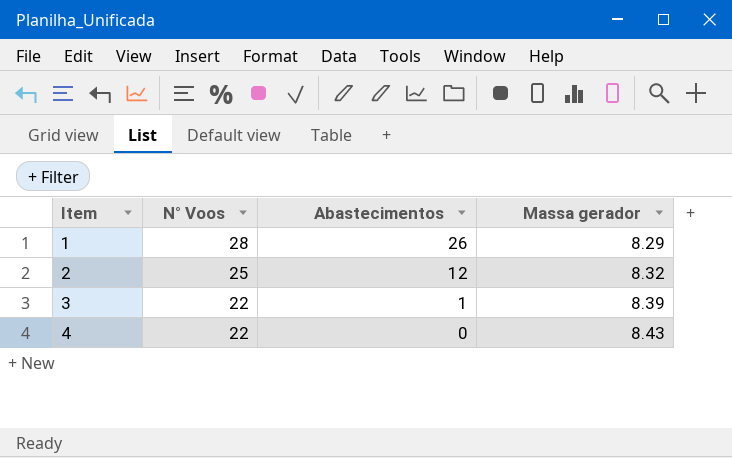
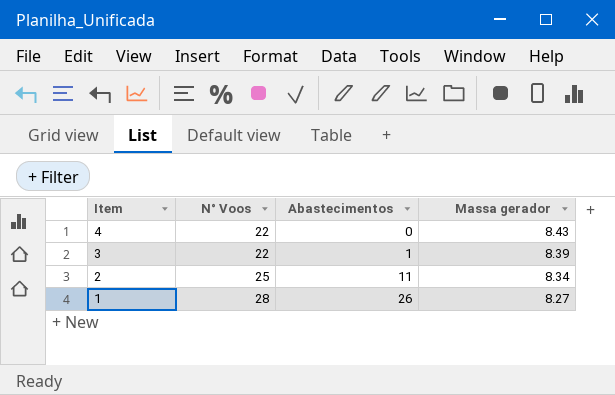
row order: Item ascending -> Item descending
2 | Abastecimentos: 12 -> 11
2 | Massa gerador: 8.32 -> 8.34
1 | Massa gerador: 8.29 -> 8.27

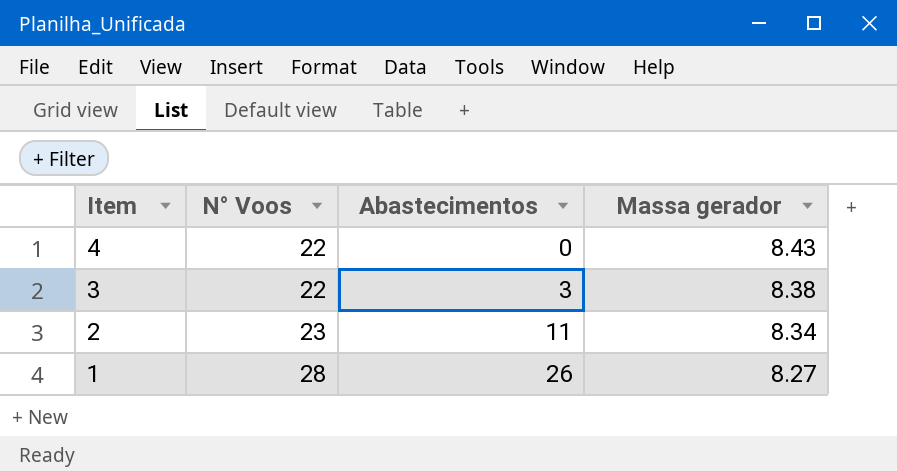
3 | Abastecimentos: 1 -> 3
3 | Massa gerador: 8.39 -> 8.38
2 | N° Voos: 25 -> 23

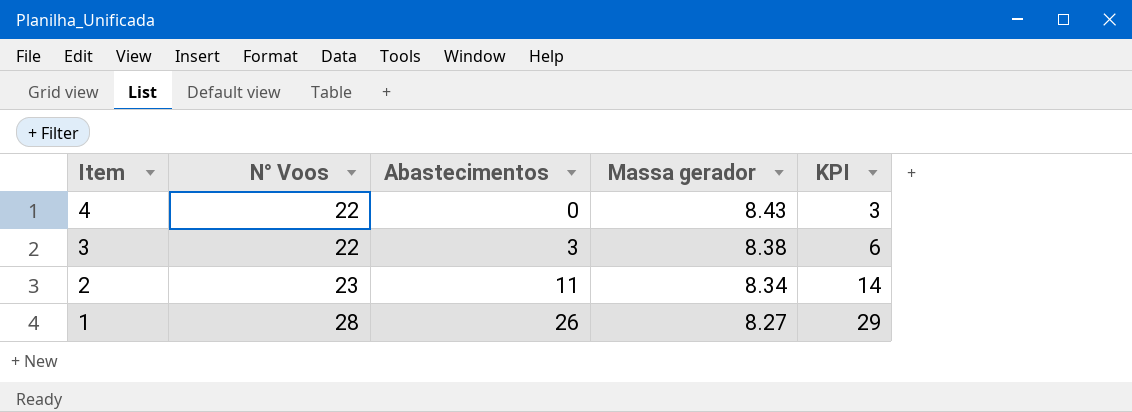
column KPI | formula: none -> [Abastecimentos] + 3

